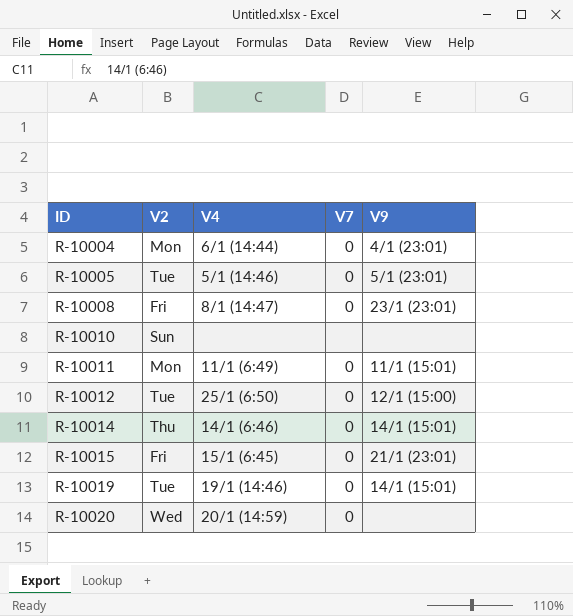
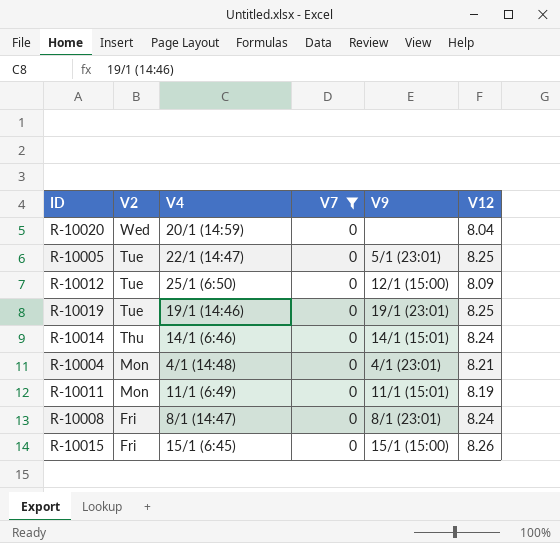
filter: none -> V7 = 0
row order: ID ascending -> V2 descending
column V12 | position: none -> 6
R-10005 | V4: 5/1 (14:46) -> 22/1 (14:47)
R-10019 | V9: 14/1 (15:01) -> 19/1 (23:01)
R-10004 | V4: 6/1 (14:44) -> 4/1 (14:48)
R-10008 | V9: 23/1 (23:01) -> 8/1 (23:01)
R-10015 | V9: 21/1 (23:01) -> 15/1 (15:00)

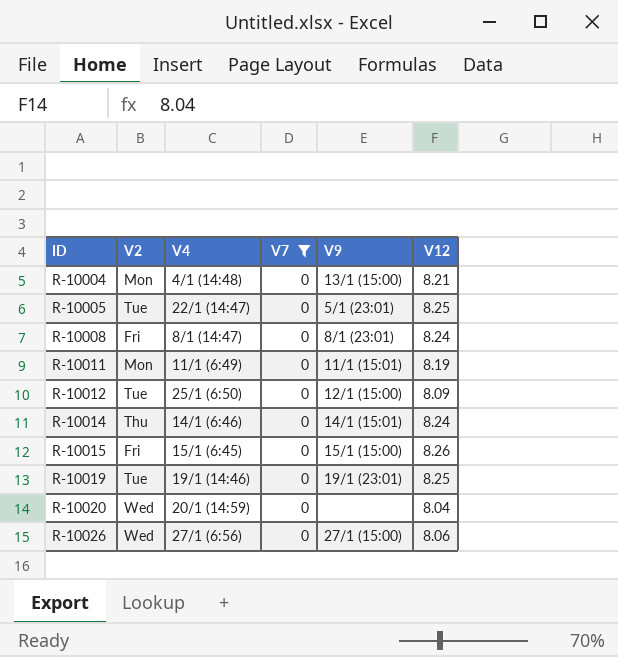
row order: V2 descending -> ID ascending
R-10004 | V9: 4/1 (23:01) -> 13/1 (15:00)
row R-10026: none -> Wed | 27/1 (6:56) | 0 | 27/1 (15:00) | 8.06

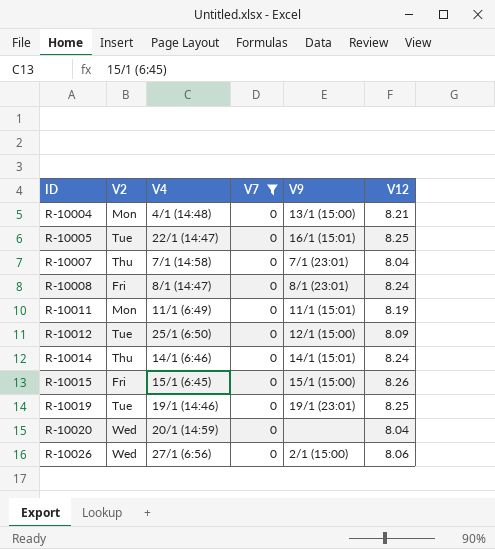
R-10005 | V9: 5/1 (23:01) -> 16/1 (15:01)
row R-10007: none -> Thu | 7/1 (14:58) | 0 | 7/1 (23:01) | 8.04
R-10026 | V9: 27/1 (15:00) -> 2/1 (15:00)

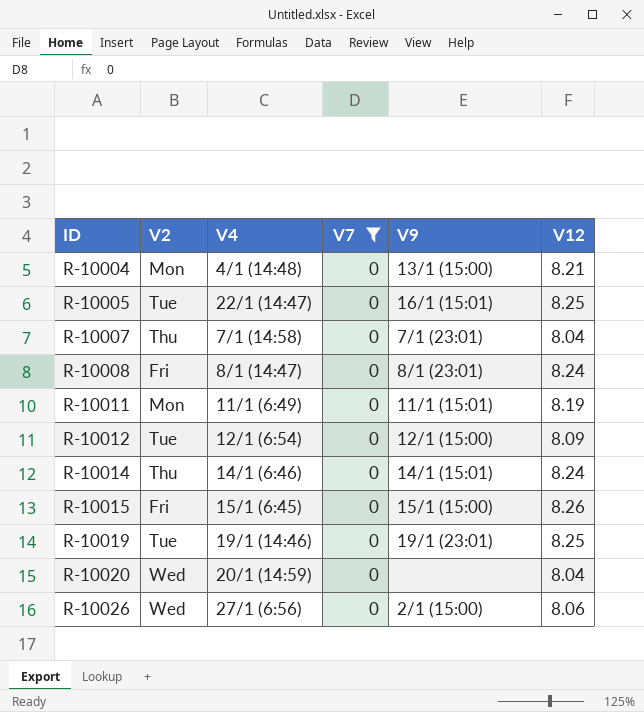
R-10012 | V4: 25/1 (6:50) -> 12/1 (6:54)

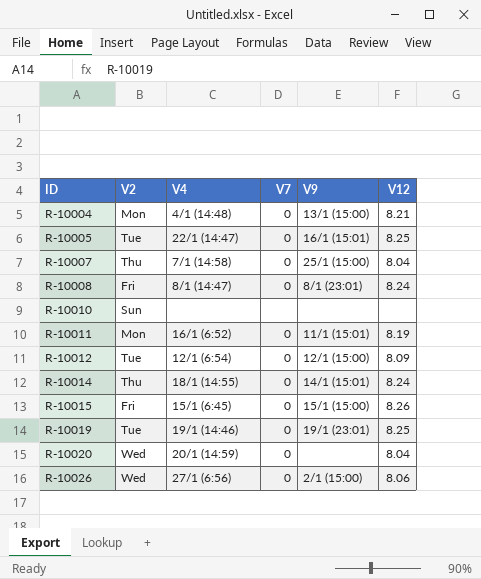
filter: V7 = 0 -> none
R-10007 | V9: 7/1 (23:01) -> 25/1 (15:00)
R-10011 | V4: 11/1 (6:49) -> 16/1 (6:52)
R-10014 | V4: 14/1 (6:46) -> 18/1 (14:55)

